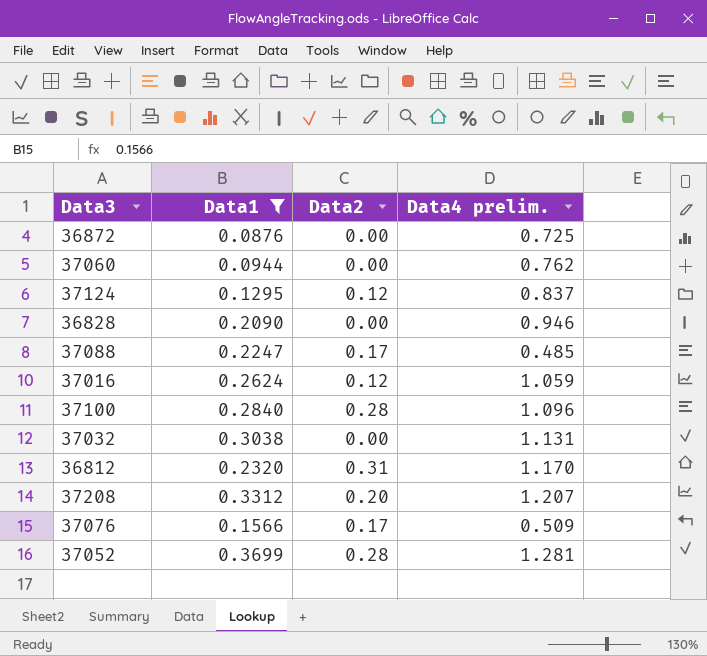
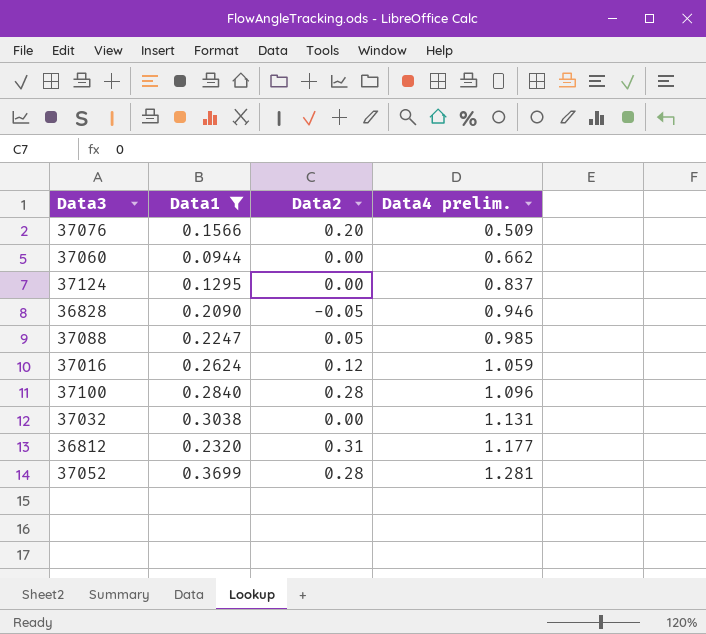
row order: none -> Data4 prelim. ascending
row 36872: 0.0876 | 0.00 | 0.725 -> none
row 37208: 0.3312 | 0.20 | 1.207 -> none
37076 | Data2: 0.17 -> 0.20
37060 | Data4 prelim.: 0.762 -> 0.662
37124 | Data2: 0.12 -> 0.00
36828 | Data2: 0.00 -> -0.05
37088 | Data2: 0.17 -> 0.05
37088 | Data4 prelim.: 0.485 -> 0.985
36812 | Data4 prelim.: 1.170 -> 1.177

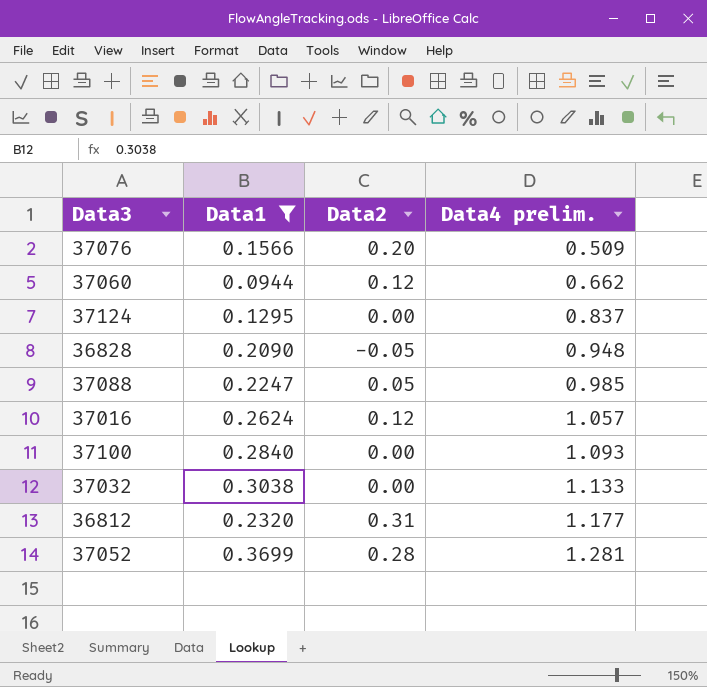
37060 | Data2: 0.00 -> 0.12
36828 | Data4 prelim.: 0.946 -> 0.948
37016 | Data4 prelim.: 1.059 -> 1.057
37100 | Data2: 0.28 -> 0.00
37100 | Data4 prelim.: 1.096 -> 1.093
37032 | Data4 prelim.: 1.131 -> 1.133

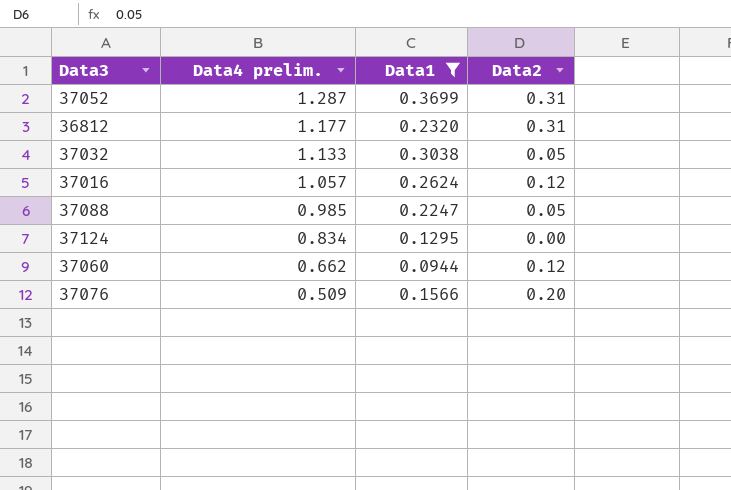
row order: Data4 prelim. ascending -> Data4 prelim. descending
column Data4 prelim. | position: 4 -> 2
row 36828: 0.2090 | -0.05 | 0.948 -> none
row 37100: 0.2840 | 0.00 | 1.093 -> none
37052 | Data4 prelim.: 1.281 -> 1.287
37052 | Data2: 0.28 -> 0.31
37032 | Data2: 0.00 -> 0.05
37124 | Data4 prelim.: 0.837 -> 0.834

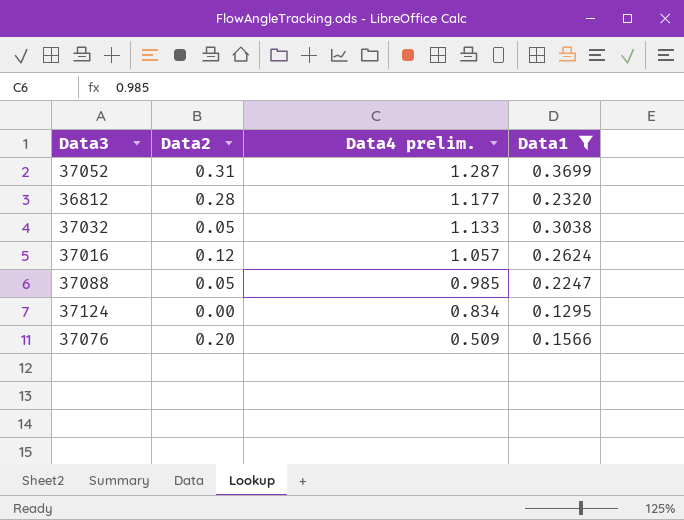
column Data2 | position: 4 -> 2
row 37060: 0.662 | 0.0944 | 0.12 -> none
36812 | Data2: 0.31 -> 0.28

